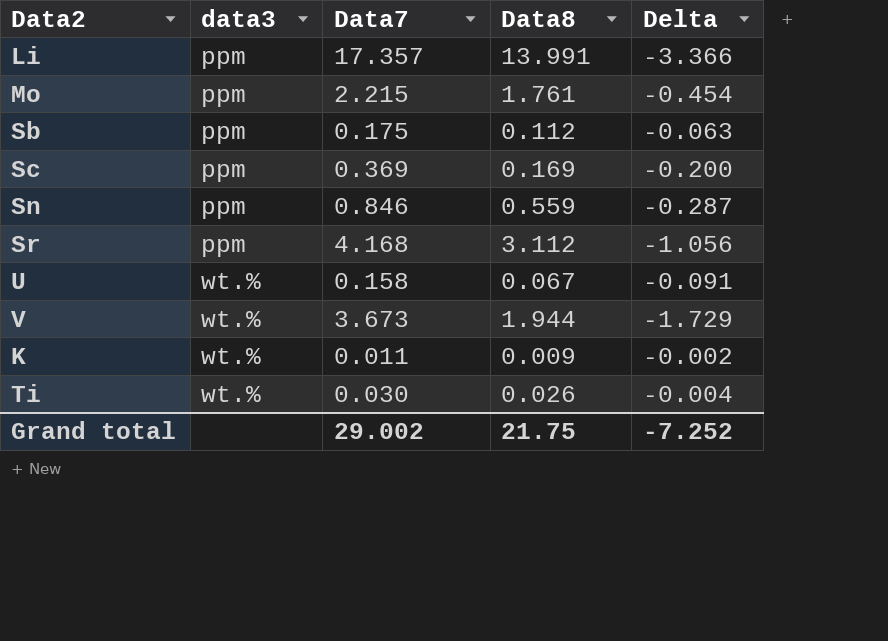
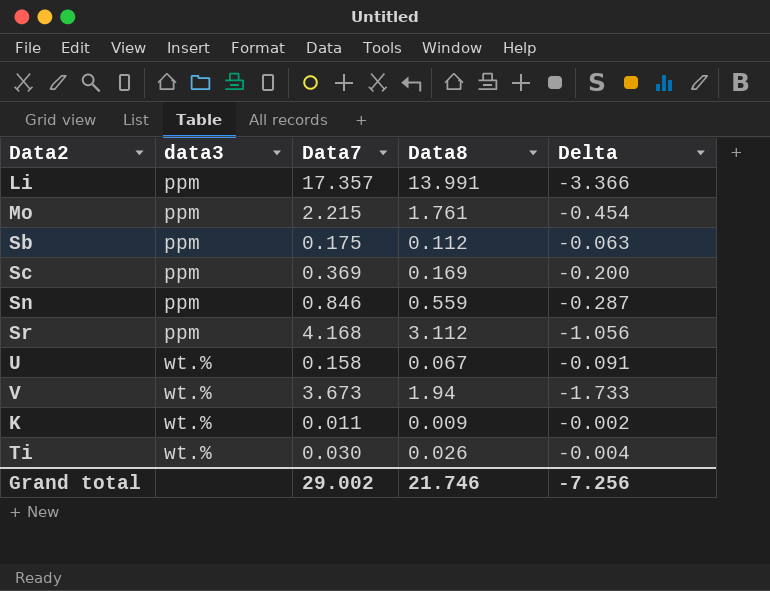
V | Data8: 1.944 -> 1.94
V | Delta: -1.729 -> -1.733
Grand total | Data8: 21.75 -> 21.746
Grand total | Delta: -7.252 -> -7.256

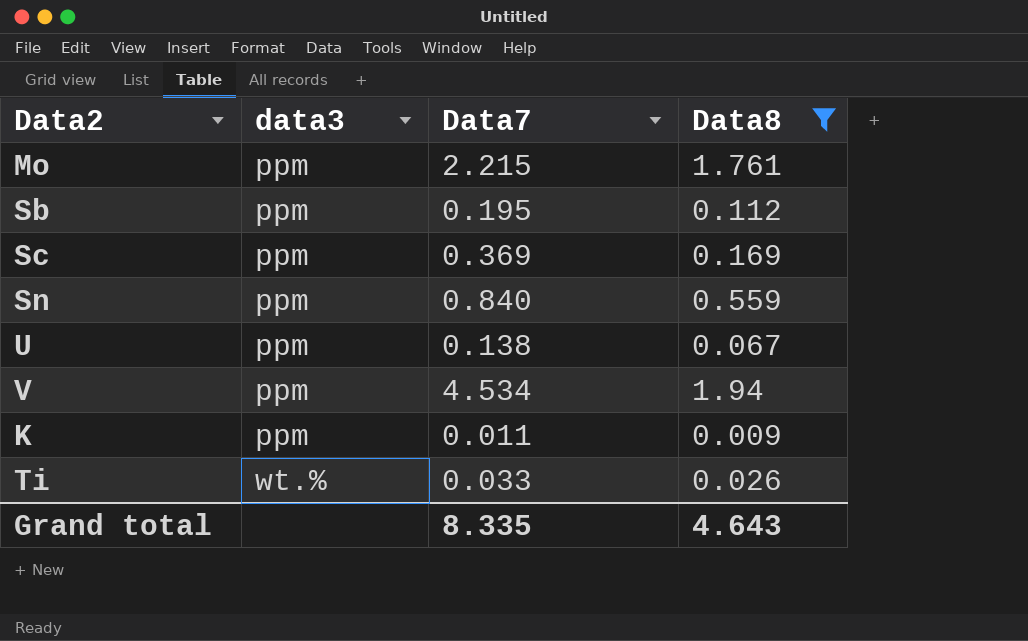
filter: none -> Data8 <= 1.94
column Delta | formula: [Data8] - [Data7] -> none
Sb | Data7: 0.175 -> 0.195
Sn | Data7: 0.846 -> 0.840
U | data3: wt.% -> ppm
U | Data7: 0.158 -> 0.138
V | data3: wt.% -> ppm
V | Data7: 3.673 -> 4.534
K | data3: wt.% -> ppm
Ti | Data7: 0.030 -> 0.033
Grand total | Data7: 29.002 -> 8.335
Grand total | Data8: 21.746 -> 4.643

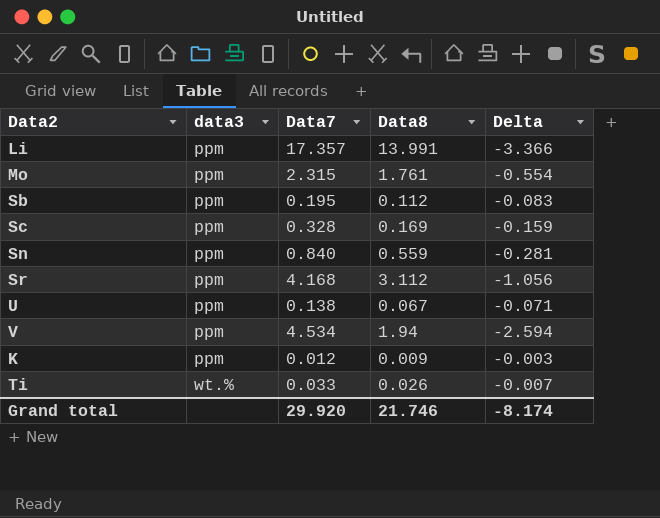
filter: Data8 <= 1.94 -> none
column Delta | formula: none -> [Data8] - [Data7]
Mo | Data7: 2.215 -> 2.315
Sc | Data7: 0.369 -> 0.328
K | Data7: 0.011 -> 0.012
Grand total | Data7: 8.335 -> 29.920
Grand total | Data8: 4.643 -> 21.746

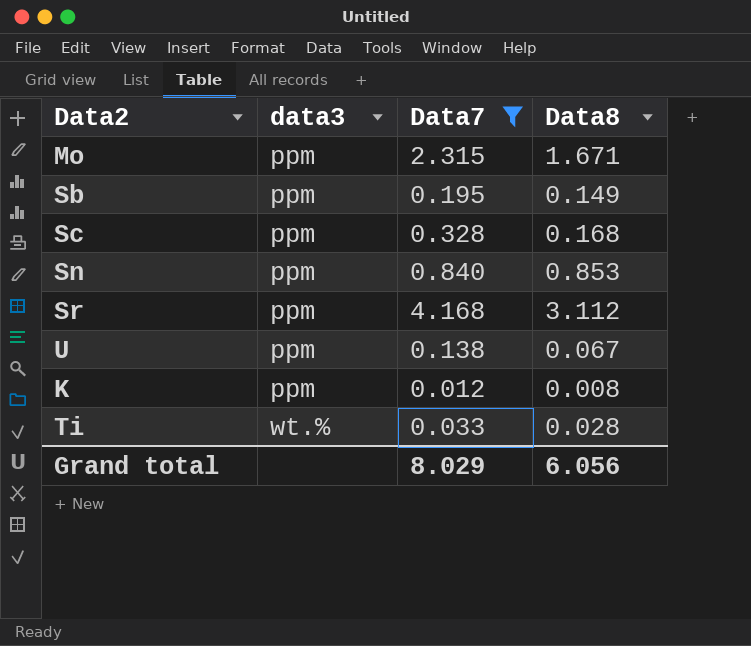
filter: none -> Data7 <= 4.168
column Delta | formula: [Data8] - [Data7] -> none
Mo | Data8: 1.761 -> 1.671
Sb | Data8: 0.112 -> 0.149
Sc | Data8: 0.169 -> 0.168
Sn | Data8: 0.559 -> 0.853
K | Data8: 0.009 -> 0.008
Ti | Data8: 0.026 -> 0.028
Grand total | Data7: 29.920 -> 8.029
Grand total | Data8: 21.746 -> 6.056

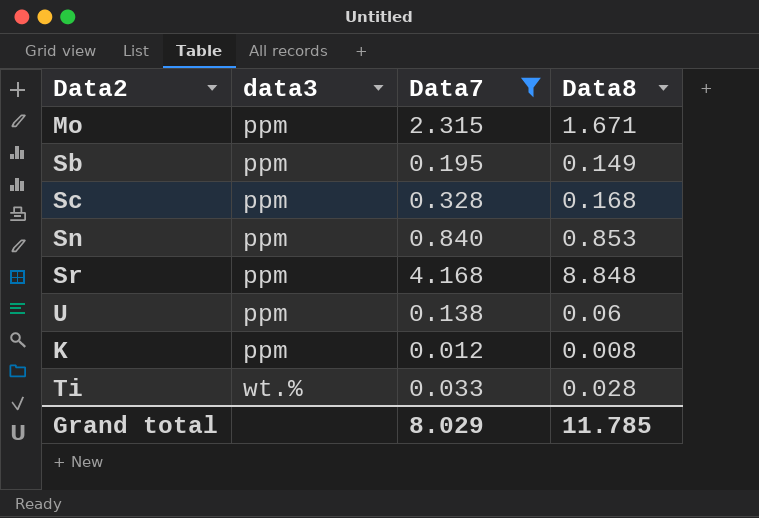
Sr | Data8: 3.112 -> 8.848
U | Data8: 0.067 -> 0.06
Grand total | Data8: 6.056 -> 11.785

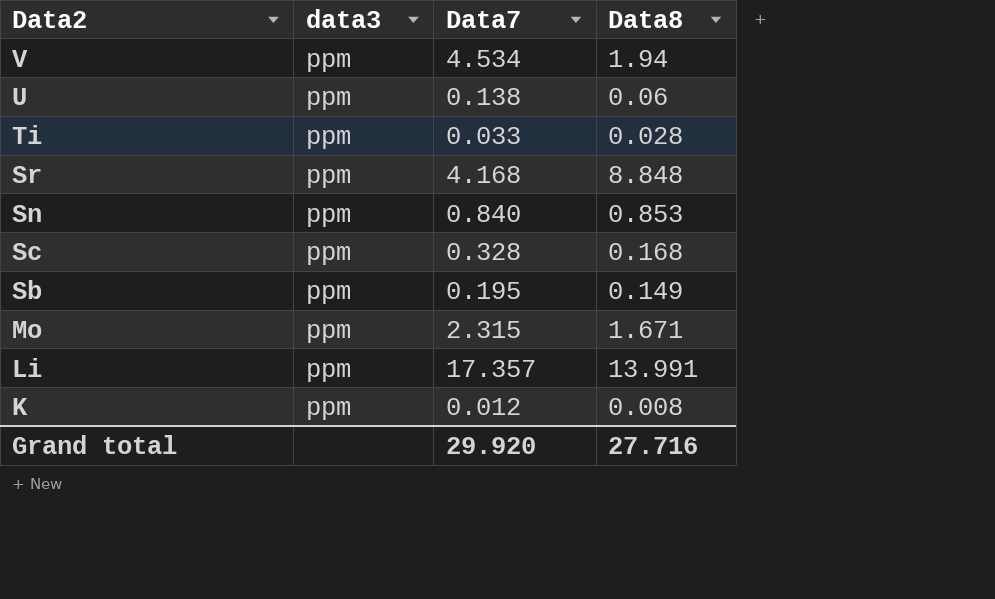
filter: Data7 <= 4.168 -> none
row order: data3 ascending -> Data2 descending
Ti | data3: wt.% -> ppm
Grand total | Data7: 8.029 -> 29.920
Grand total | Data8: 11.785 -> 27.716

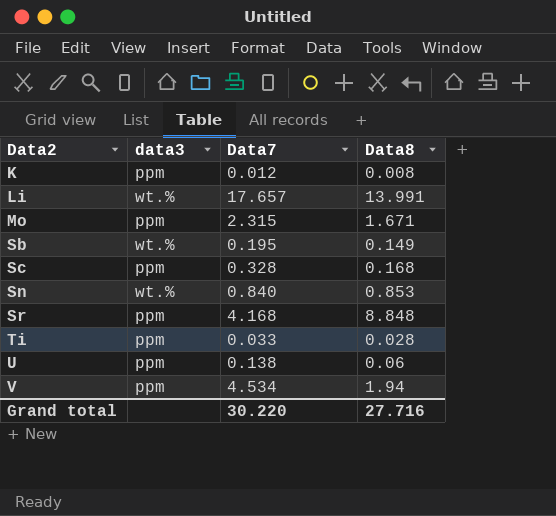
row order: Data2 descending -> Data2 ascending
Li | data3: ppm -> wt.%
Li | Data7: 17.357 -> 17.657
Sb | data3: ppm -> wt.%
Sn | data3: ppm -> wt.%
Grand total | Data7: 29.920 -> 30.220

